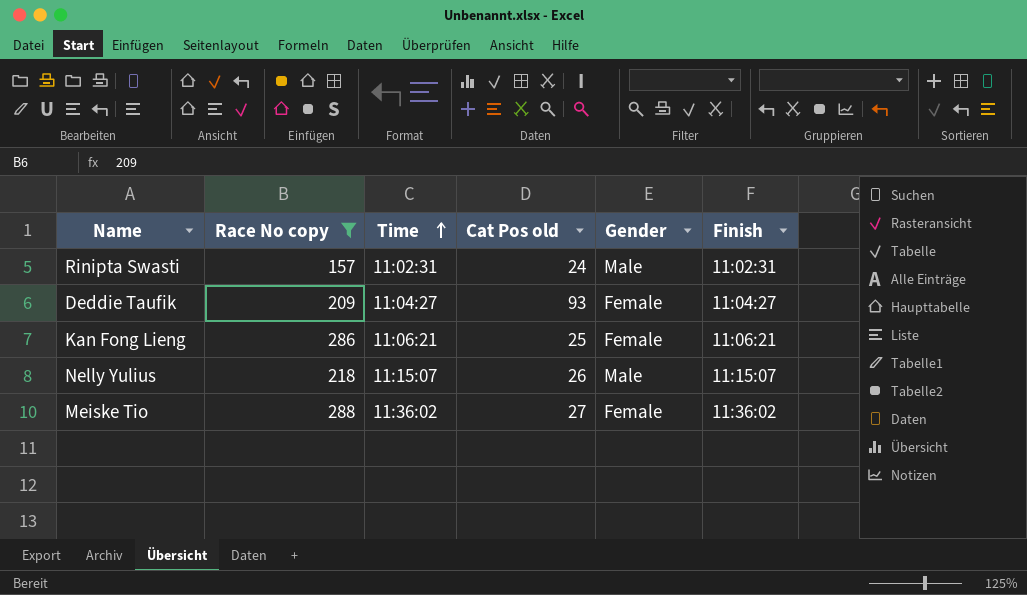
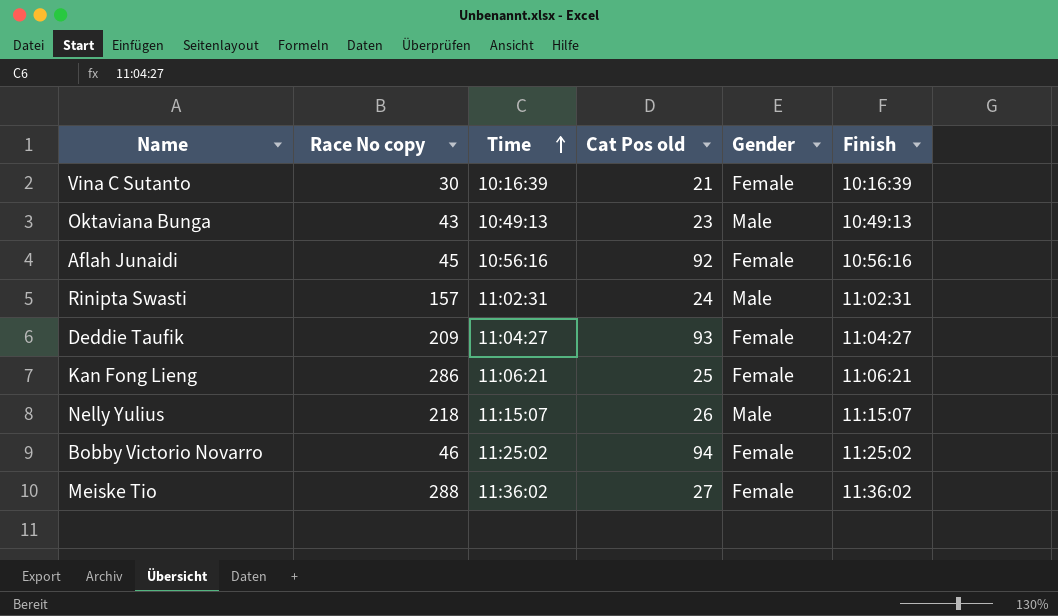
filter: Race No copy >= 157 -> none

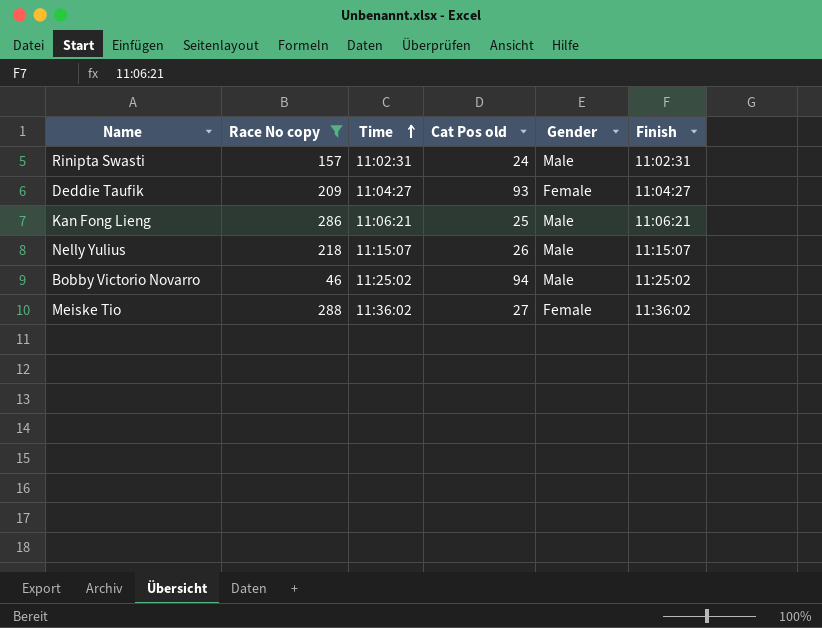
filter: none -> Race No copy >= 46
Kan Fong Lieng | Gender: Female -> Male
Bobby Victorio Novarro | Gender: Female -> Male

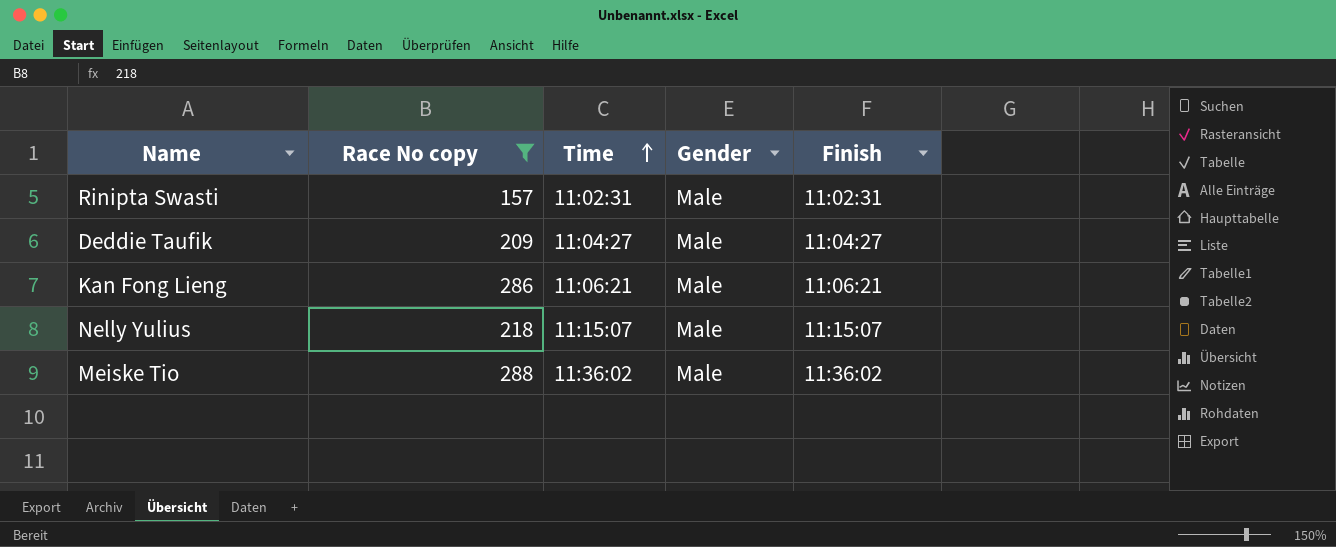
column Cat Pos old | position: 4 -> none
row Bobby Victorio Novarro: 46 | 11:25:02 | 94 | Male | 11:25:02 -> none
Deddie Taufik | Gender: Female -> Male
Meiske Tio | Gender: Female -> Male

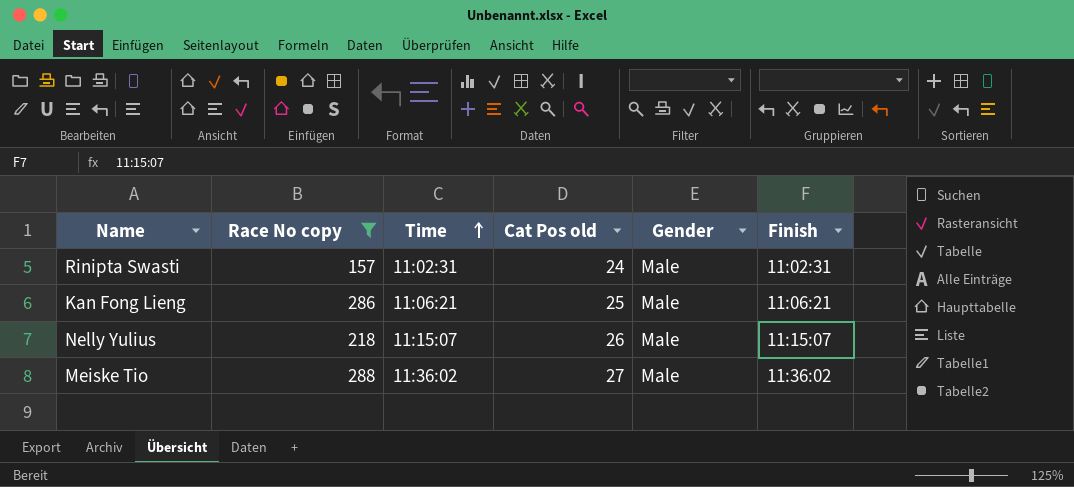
column Cat Pos old | position: none -> 4
row Deddie Taufik: 209 | 11:04:27 | Male | 11:04:27 -> none

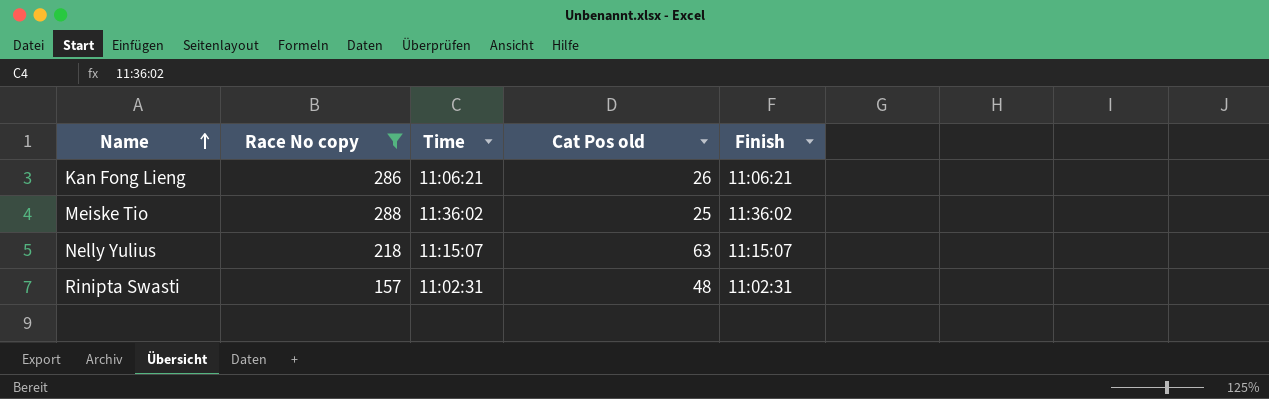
row order: Time ascending -> Name ascending
column Gender | position: 5 -> none
Kan Fong Lieng | Cat Pos old: 25 -> 26
Meiske Tio | Cat Pos old: 27 -> 25
Nelly Yulius | Cat Pos old: 26 -> 63
Rinipta Swasti | Cat Pos old: 24 -> 48

